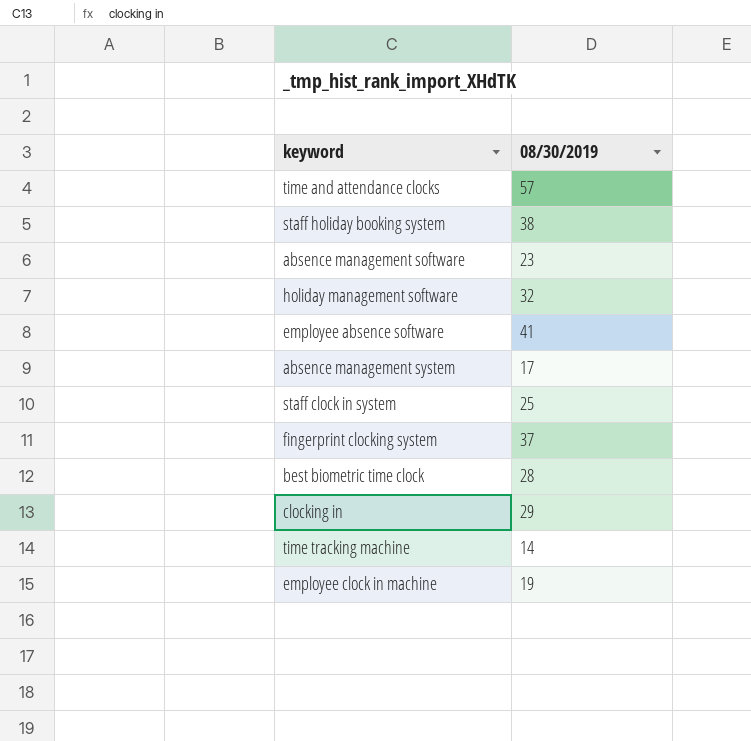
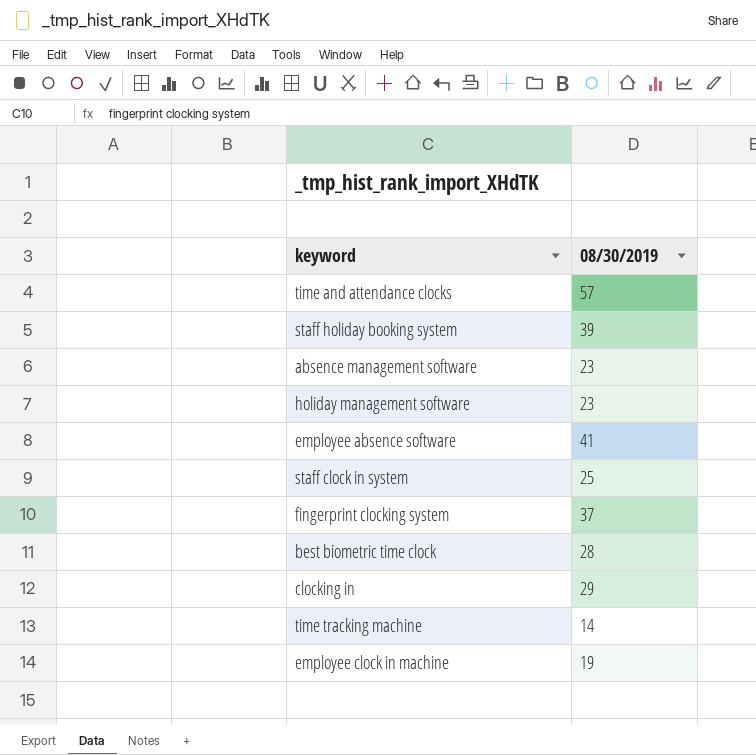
row absence management system: 17 -> none
staff holiday booking system | 08/30/2019: 38 -> 39
holiday management software | 08/30/2019: 32 -> 23

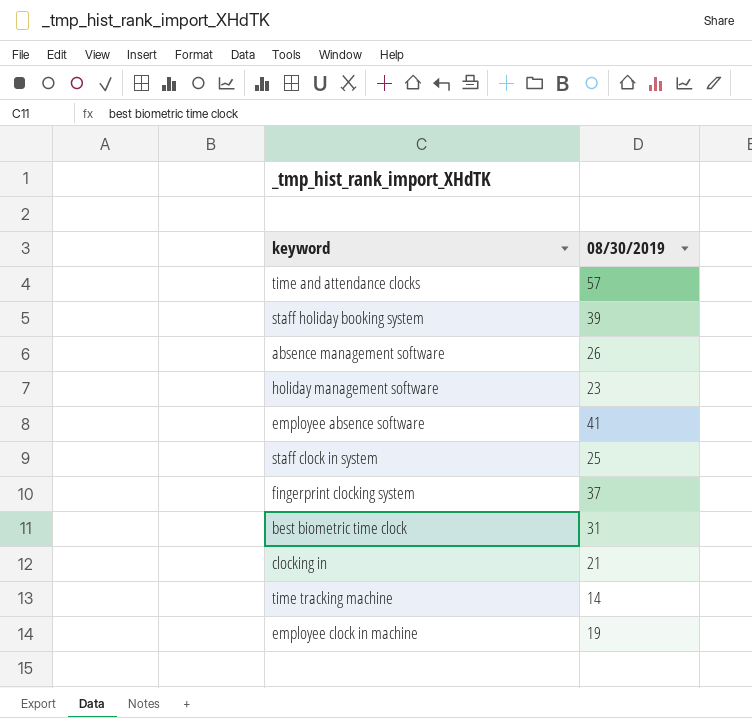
absence management software | 08/30/2019: 23 -> 26
best biometric time clock | 08/30/2019: 28 -> 31
clocking in | 08/30/2019: 29 -> 21

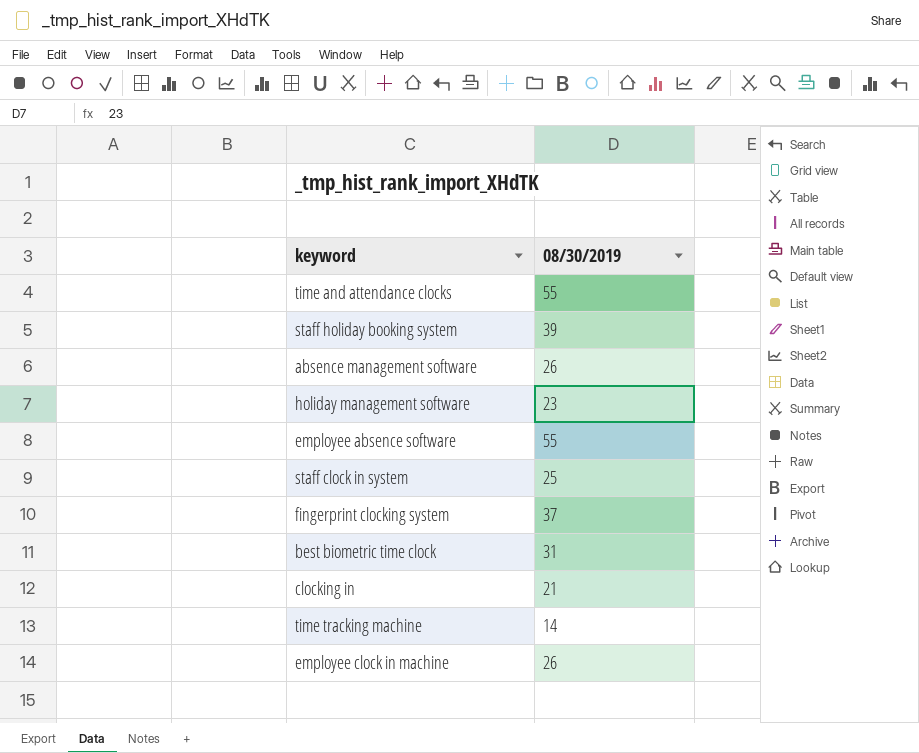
time and attendance clocks | 08/30/2019: 57 -> 55
employee absence software | 08/30/2019: 41 -> 55
employee clock in machine | 08/30/2019: 19 -> 26

